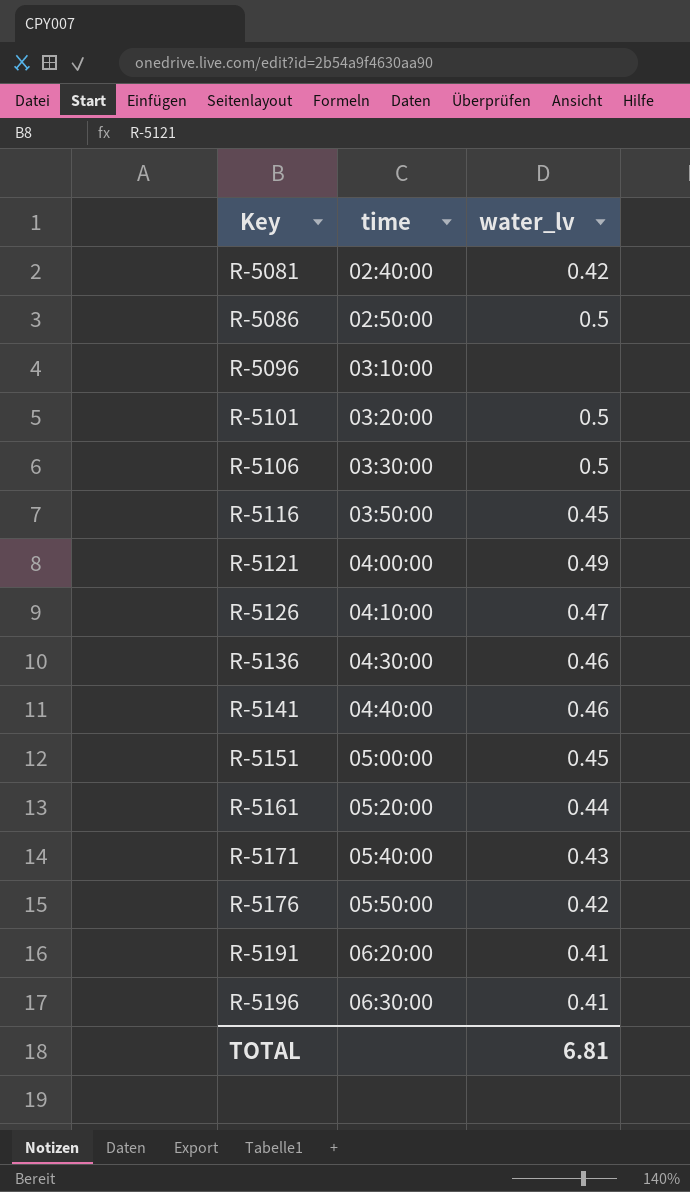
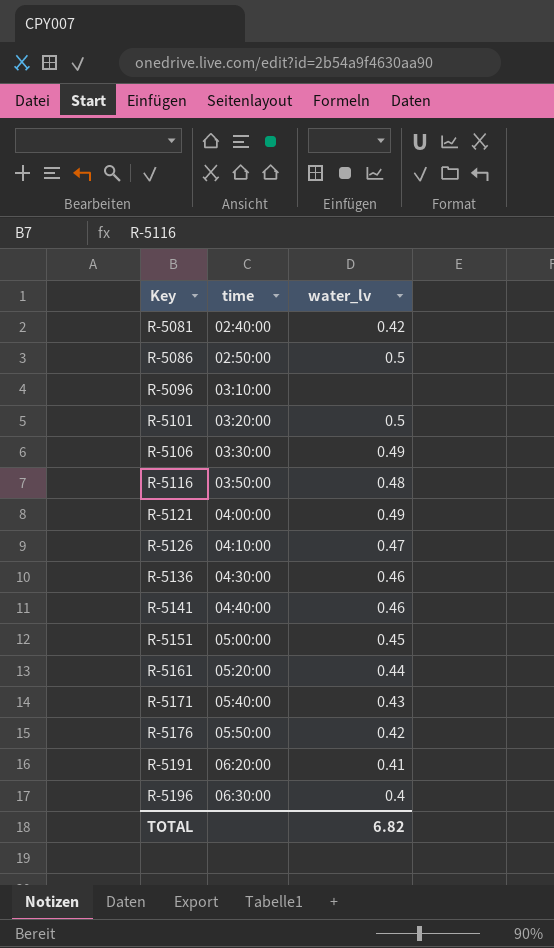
R-5106 | water_lv: 0.5 -> 0.49
R-5116 | water_lv: 0.45 -> 0.48
R-5196 | water_lv: 0.41 -> 0.4
TOTAL | water_lv: 6.81 -> 6.82

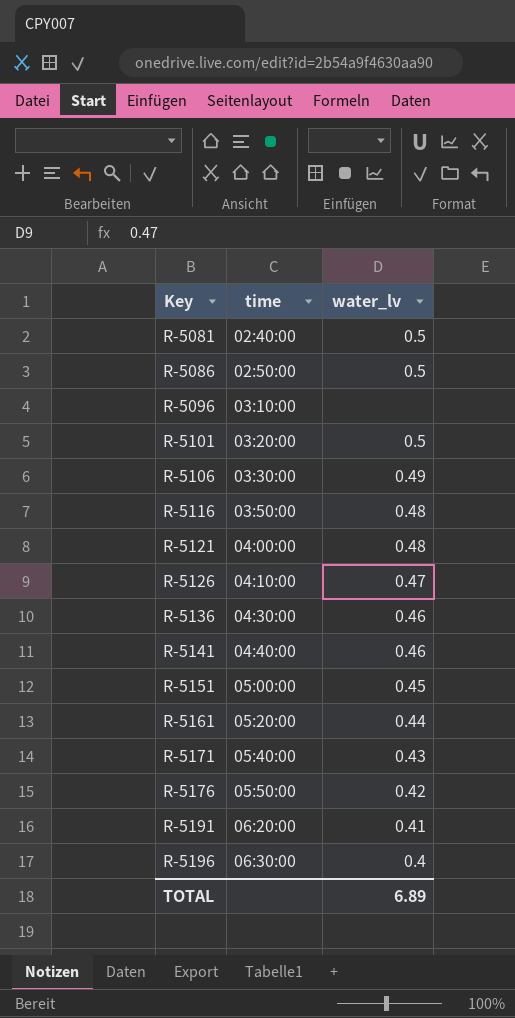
R-5081 | water_lv: 0.42 -> 0.5
R-5121 | water_lv: 0.49 -> 0.48
TOTAL | water_lv: 6.82 -> 6.89

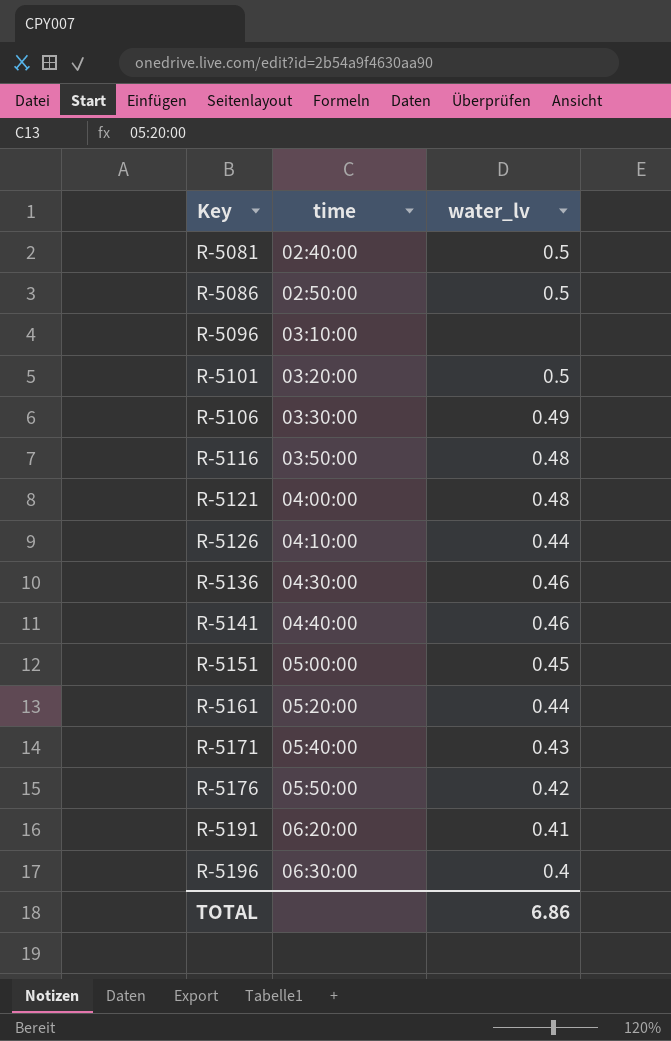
R-5126 | water_lv: 0.47 -> 0.44
TOTAL | water_lv: 6.89 -> 6.86

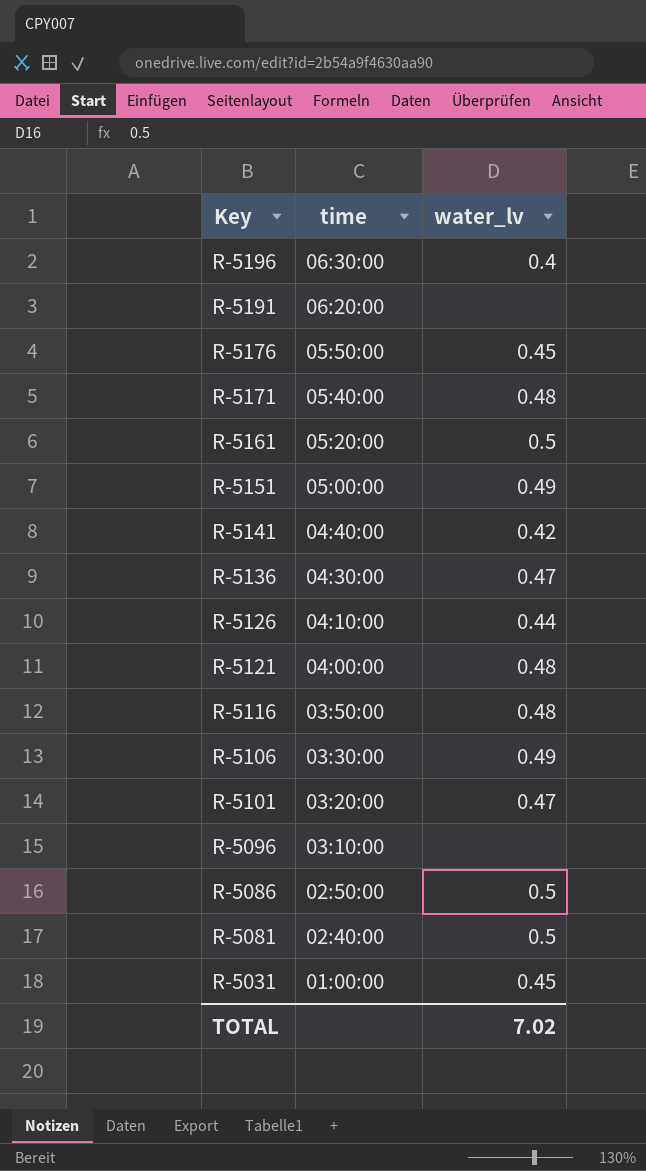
row order: Key ascending -> Key descending
R-5191 | water_lv: 0.41 -> none
R-5176 | water_lv: 0.42 -> 0.45
R-5171 | water_lv: 0.43 -> 0.48
R-5161 | water_lv: 0.44 -> 0.5
R-5151 | water_lv: 0.45 -> 0.49
R-5141 | water_lv: 0.46 -> 0.42
R-5136 | water_lv: 0.46 -> 0.47
R-5101 | water_lv: 0.5 -> 0.47
row R-5031: none -> 01:00:00 | 0.45
TOTAL | water_lv: 6.86 -> 7.02

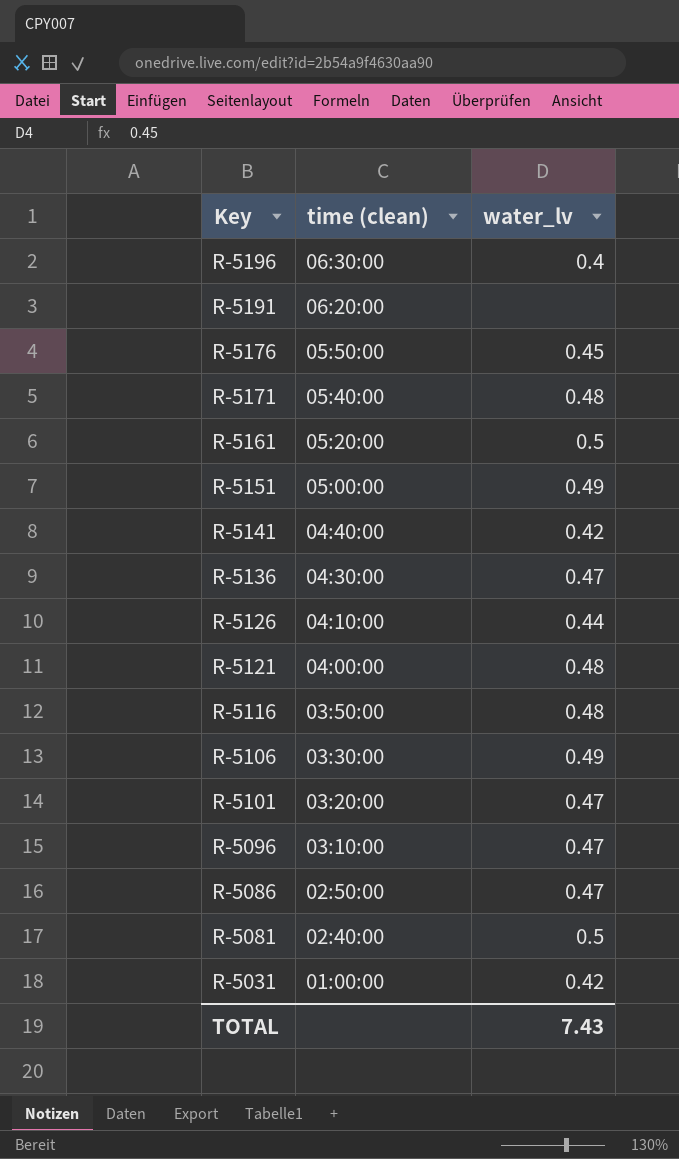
column name: time -> time (clean)
R-5096 | water_lv: none -> 0.47
R-5086 | water_lv: 0.5 -> 0.47
R-5031 | water_lv: 0.45 -> 0.42
TOTAL | water_lv: 7.02 -> 7.43

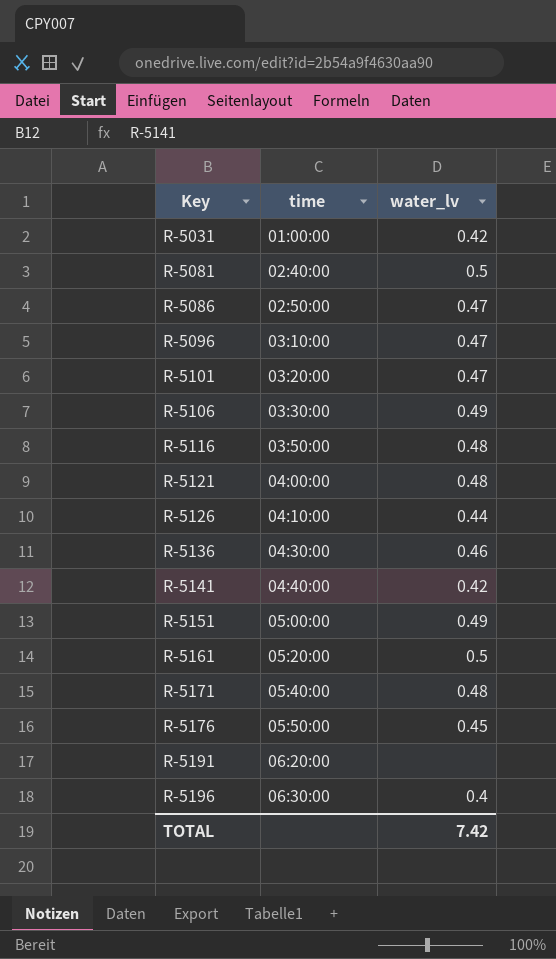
row order: Key descending -> Key ascending
column name: time (clean) -> time
R-5136 | water_lv: 0.47 -> 0.46
TOTAL | water_lv: 7.43 -> 7.42

